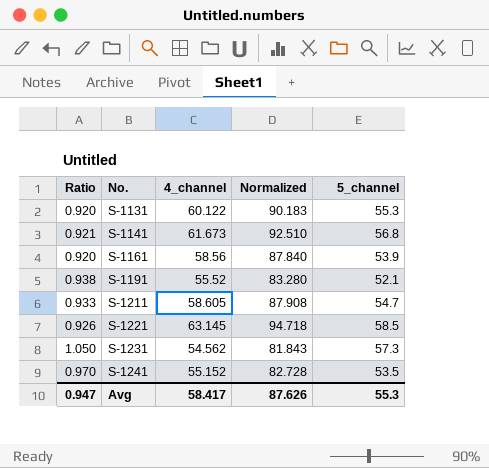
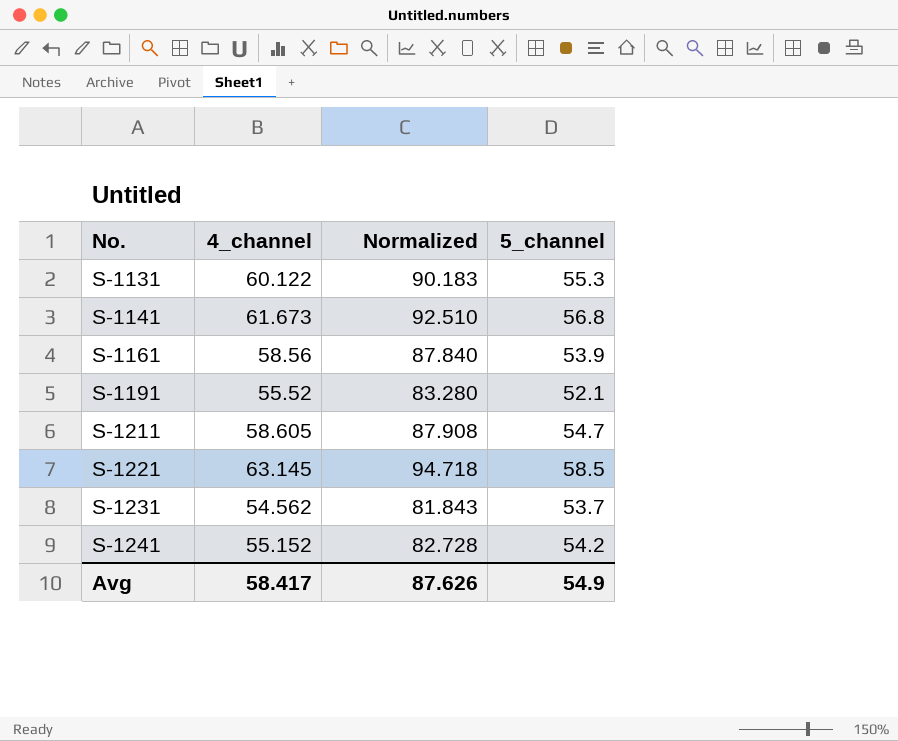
column Ratio | formula: [5_channel] / [4_channel] -> none
S-1231 | 5_channel: 57.3 -> 53.7
S-1241 | 5_channel: 53.5 -> 54.2
Avg | 5_channel: 55.3 -> 54.9

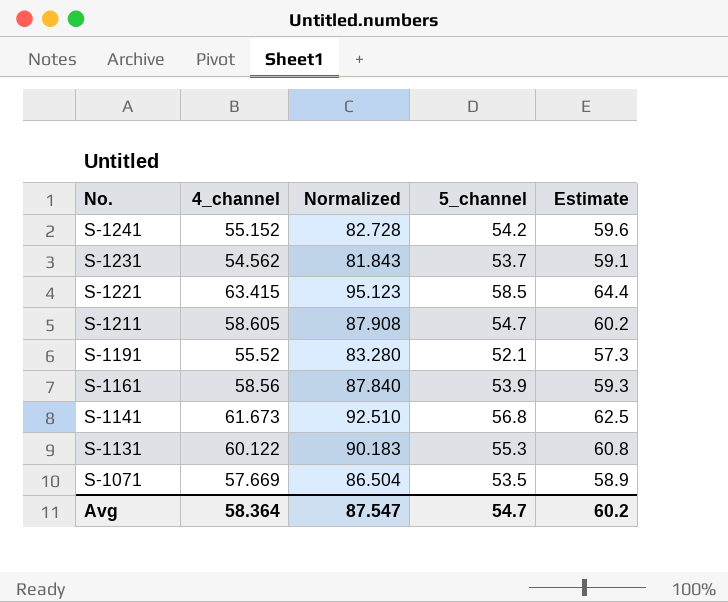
row order: No. ascending -> No. descending
column Estimate | formula: none -> [5_channel] * 1.1
S-1221 | 4_channel: 63.145 -> 63.415
S-1221 | Normalized: 94.718 -> 95.123
row S-1071: none -> 57.669 | 86.504 | 53.5 | 58.9
Avg | 4_channel: 58.417 -> 58.364
Avg | Normalized: 87.626 -> 87.547
Avg | 5_channel: 54.9 -> 54.7

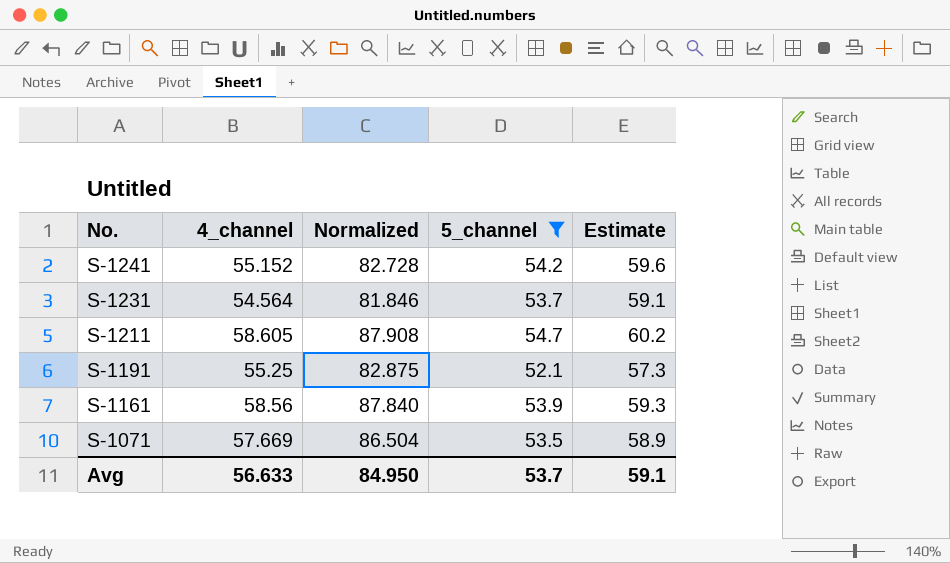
filter: none -> 5_channel <= 54.7
S-1231 | 4_channel: 54.562 -> 54.564
S-1231 | Normalized: 81.843 -> 81.846
S-1191 | 4_channel: 55.52 -> 55.25
S-1191 | Normalized: 83.280 -> 82.875
Avg | 4_channel: 58.364 -> 56.633
Avg | Normalized: 87.547 -> 84.950
Avg | 5_channel: 54.7 -> 53.7
Avg | Estimate: 60.2 -> 59.1

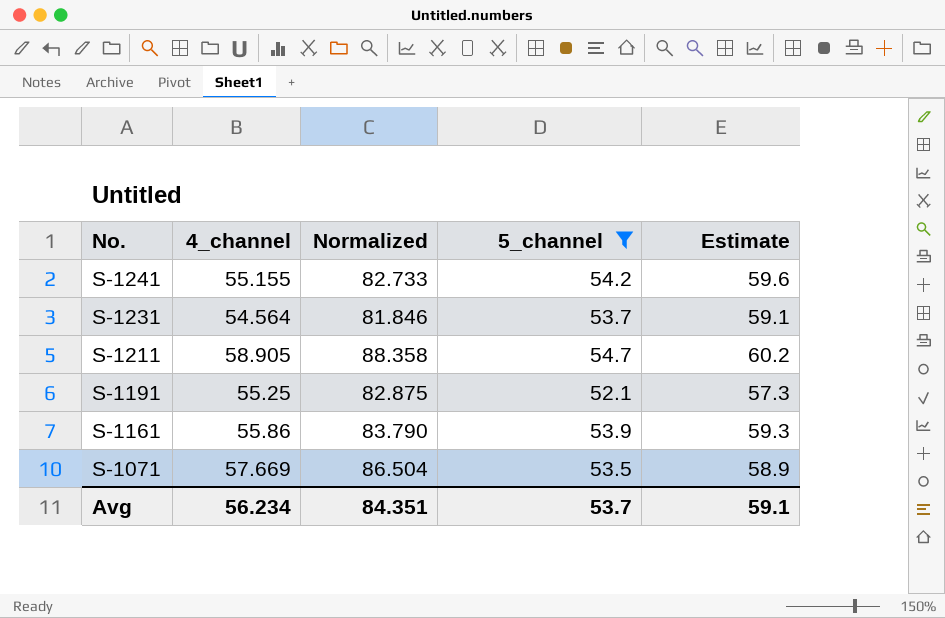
S-1241 | 4_channel: 55.152 -> 55.155
S-1241 | Normalized: 82.728 -> 82.733
S-1211 | 4_channel: 58.605 -> 58.905
S-1211 | Normalized: 87.908 -> 88.358
S-1161 | 4_channel: 58.56 -> 55.86
S-1161 | Normalized: 87.840 -> 83.790
Avg | 4_channel: 56.633 -> 56.234
Avg | Normalized: 84.950 -> 84.351

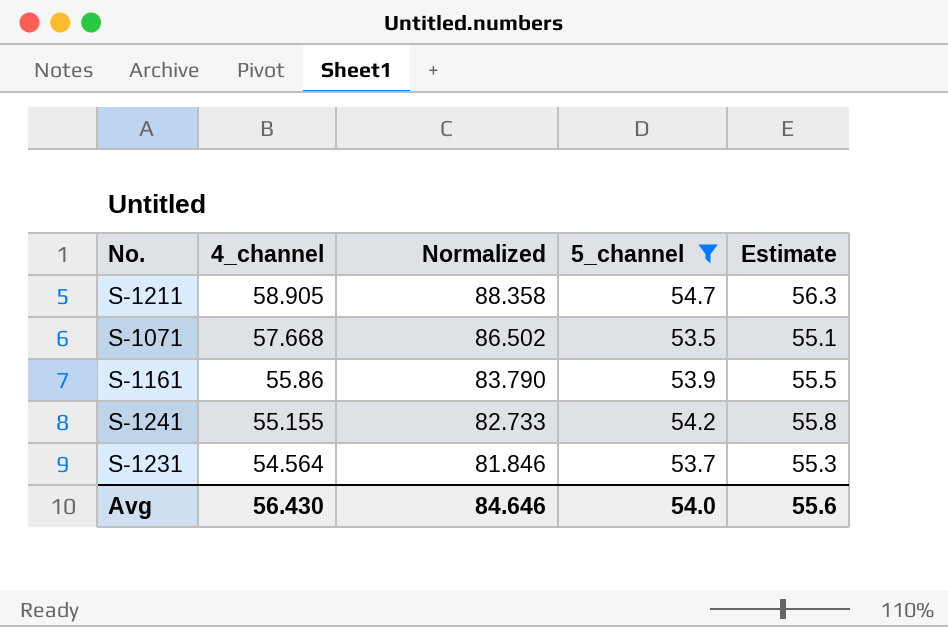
row order: No. descending -> 4_channel descending
column Estimate | formula: [5_channel] * 1.1 -> [5_channel] * 1.03
row S-1191: 55.25 | 82.875 | 52.1 | 57.3 -> none
S-1071 | 4_channel: 57.669 -> 57.668
S-1071 | Normalized: 86.504 -> 86.502
Avg | 4_channel: 56.234 -> 56.430
Avg | Normalized: 84.351 -> 84.646
Avg | 5_channel: 53.7 -> 54.0
Avg | Estimate: 59.1 -> 55.6

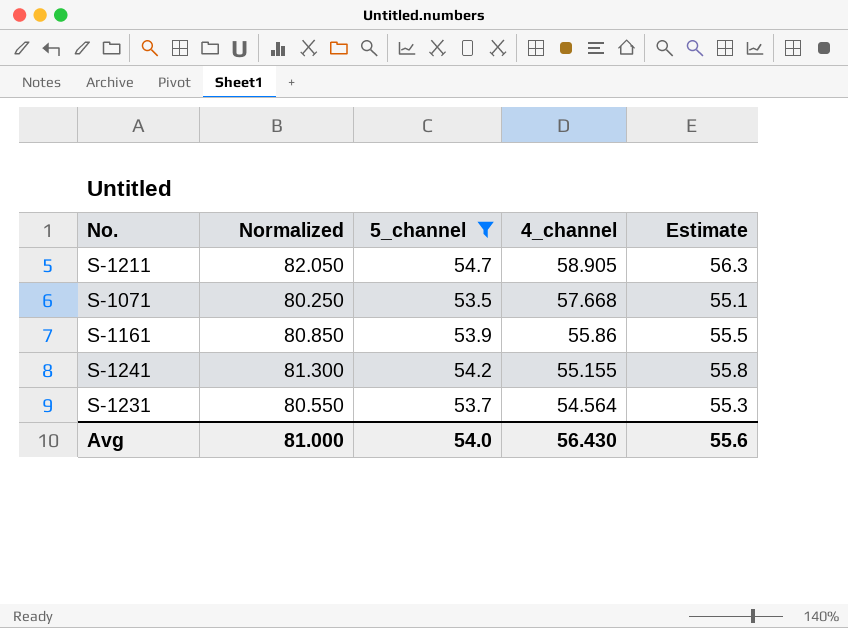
column Normalized | formula: [4_channel] * 1.5 -> [5_channel] * 1.5
column 4_channel | position: 2 -> 4
Avg | Normalized: 84.646 -> 81.000

